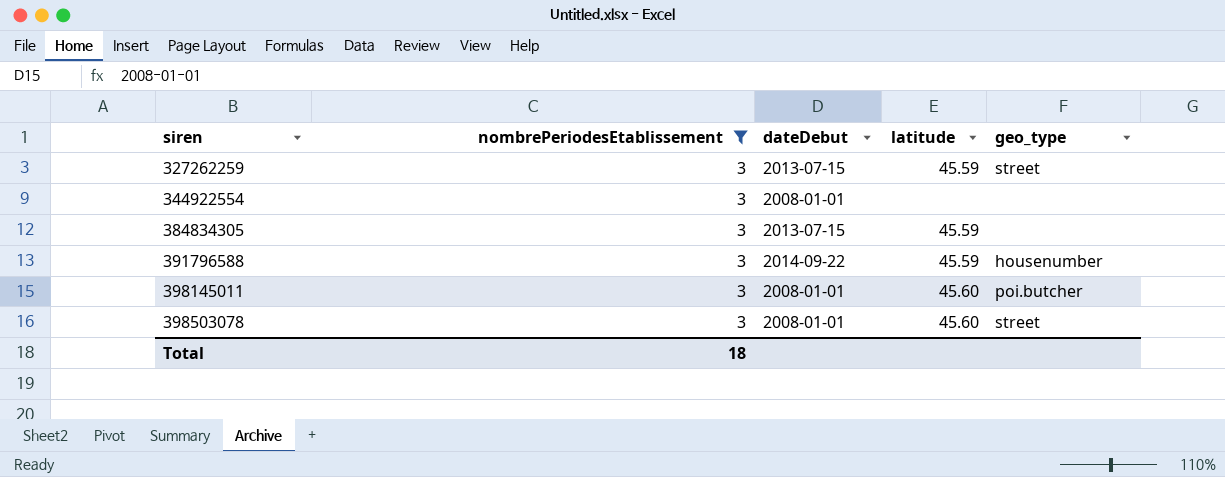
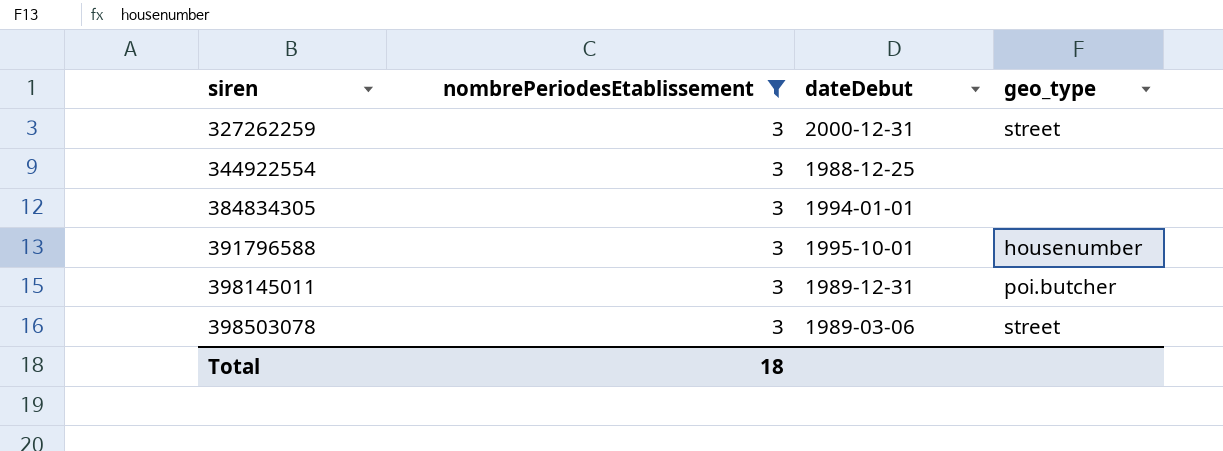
column latitude | position: 4 -> none
327262259 | dateDebut: 2013-07-15 -> 2000-12-31
344922554 | dateDebut: 2008-01-01 -> 1988-12-25
384834305 | dateDebut: 2013-07-15 -> 1994-01-01
391796588 | dateDebut: 2014-09-22 -> 1995-10-01
398145011 | dateDebut: 2008-01-01 -> 1989-12-31
398503078 | dateDebut: 2008-01-01 -> 1989-03-06

